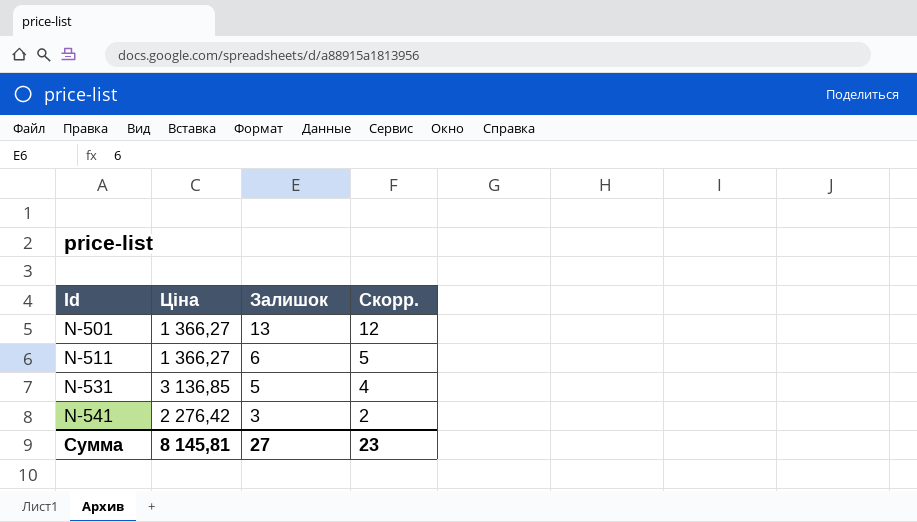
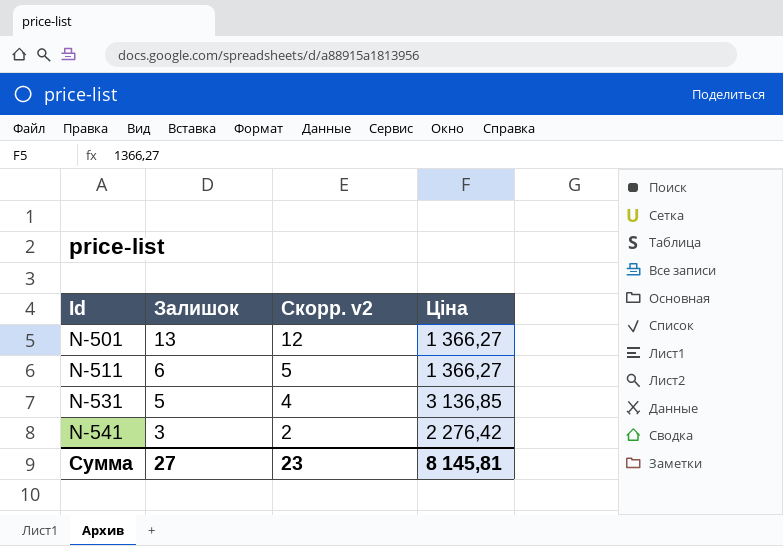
column name: Скорр. -> Скорр. v2
column Ціна | position: 2 -> 4

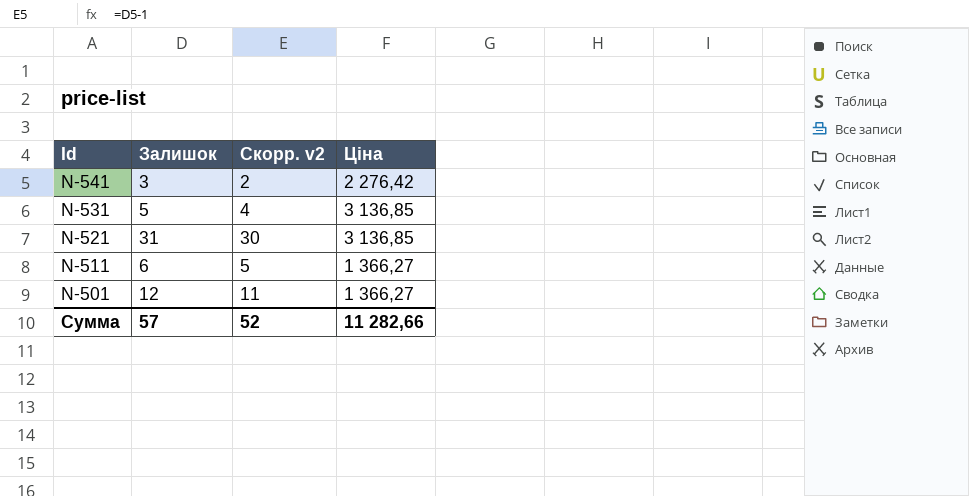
row order: Id ascending -> Id descending
row N-521: none -> 31 | 30 | 3 136,85
N-501 | Залишок: 13 -> 12
N-501 | Скорр. v2: 12 -> 11
Сумма | Залишок: 27 -> 57
Сумма | Скорр. v2: 23 -> 52
Сумма | Ціна: 8 145,81 -> 11 282,66

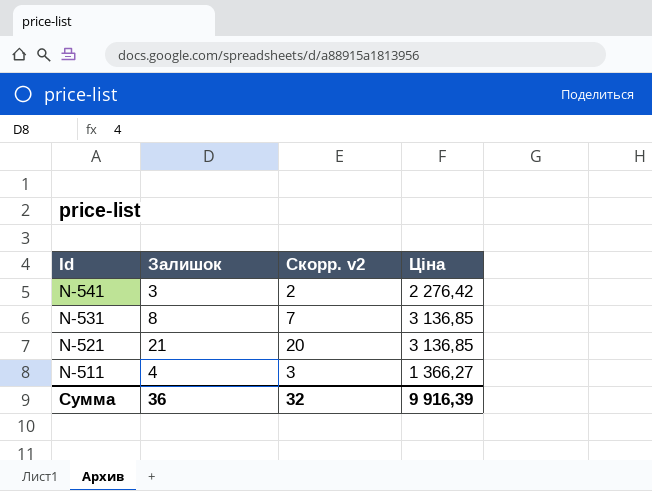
row N-501: 12 | 11 | 1 366,27 -> none
N-531 | Залишок: 5 -> 8
N-531 | Скорр. v2: 4 -> 7
N-521 | Залишок: 31 -> 21
N-521 | Скорр. v2: 30 -> 20
N-511 | Залишок: 6 -> 4
N-511 | Скорр. v2: 5 -> 3
Сумма | Залишок: 57 -> 36
Сумма | Скорр. v2: 52 -> 32
Сумма | Ціна: 11 282,66 -> 9 916,39

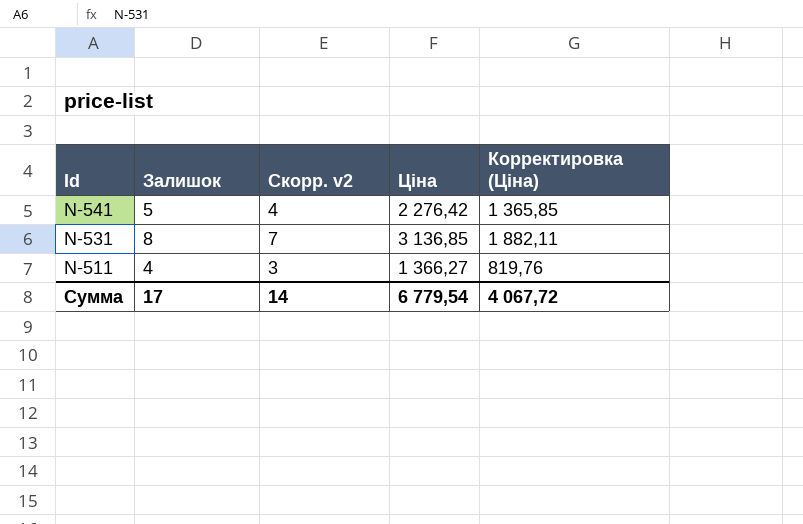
column Корректировка (Ціна) | formula: none -> [Ціна] * 0,6
row N-521: 21 | 20 | 3 136,85 -> none
N-541 | Залишок: 3 -> 5
N-541 | Скорр. v2: 2 -> 4
Сумма | Залишок: 36 -> 17
Сумма | Скорр. v2: 32 -> 14
Сумма | Ціна: 9 916,39 -> 6 779,54

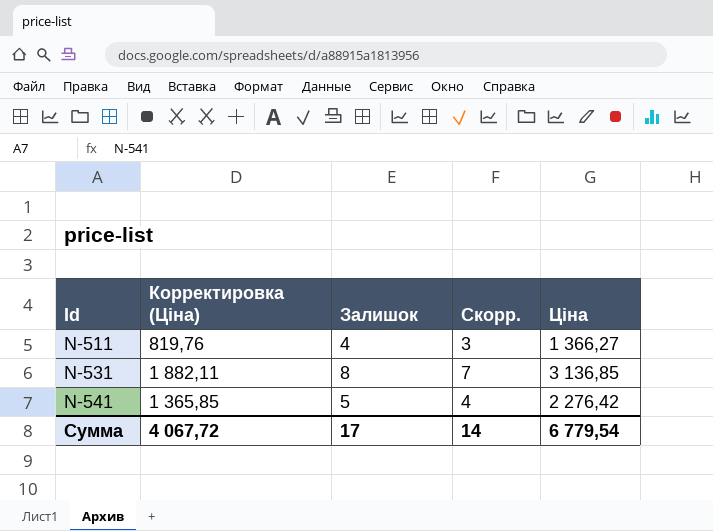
row order: Id descending -> Id ascending
column Корректировка (Ціна) | position: 5 -> 2
column name: Скорр. v2 -> Скорр.

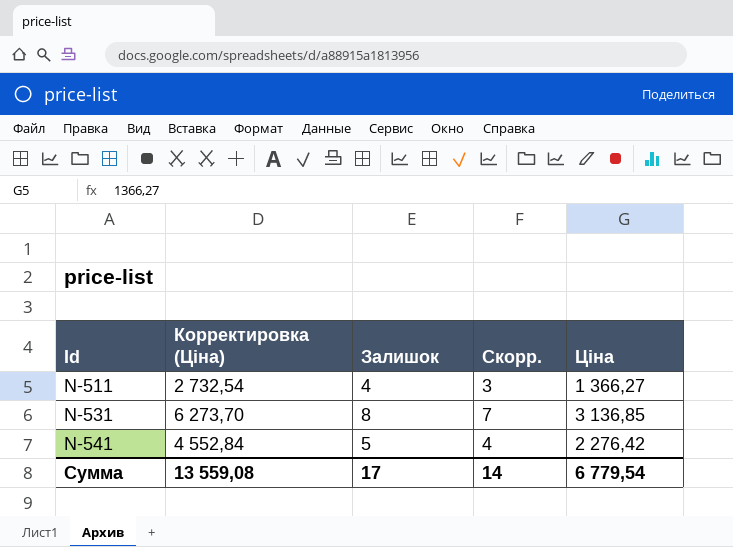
column Корректировка (Ціна) | formula: [Ціна] * 0,6 -> [Ціна] * 2
Сумма | Корректировка (Ціна): 4 067,72 -> 13 559,08

